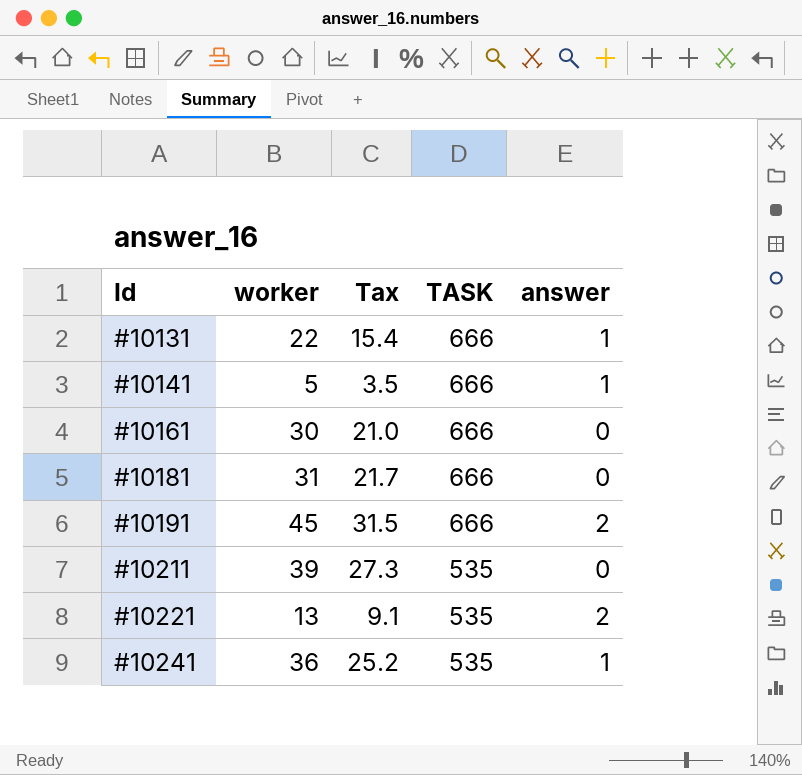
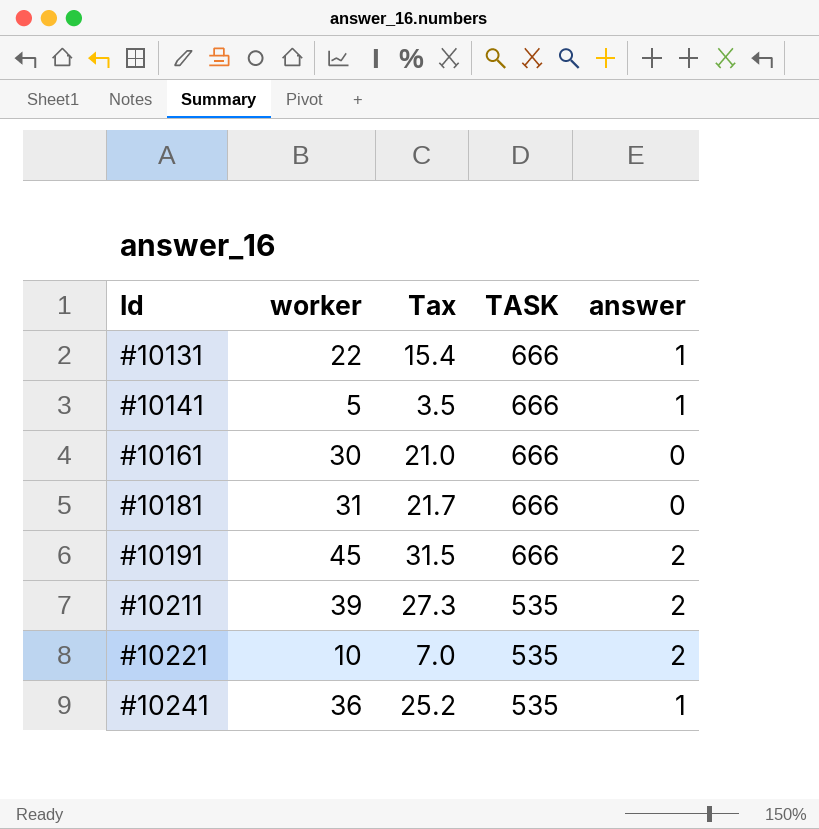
#10211 | answer: 0 -> 2
#10221 | worker: 13 -> 10
#10221 | Tax: 9.1 -> 7.0

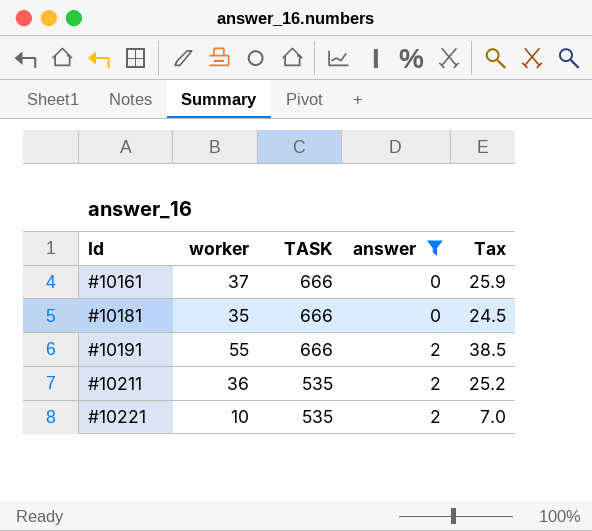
filter: none -> answer != 1
column Tax | position: 3 -> 5
#10161 | worker: 30 -> 37
#10161 | Tax: 21.0 -> 25.9
#10181 | worker: 31 -> 35
#10181 | Tax: 21.7 -> 24.5
#10191 | worker: 45 -> 55
#10191 | Tax: 31.5 -> 38.5
#10211 | worker: 39 -> 36
#10211 | Tax: 27.3 -> 25.2

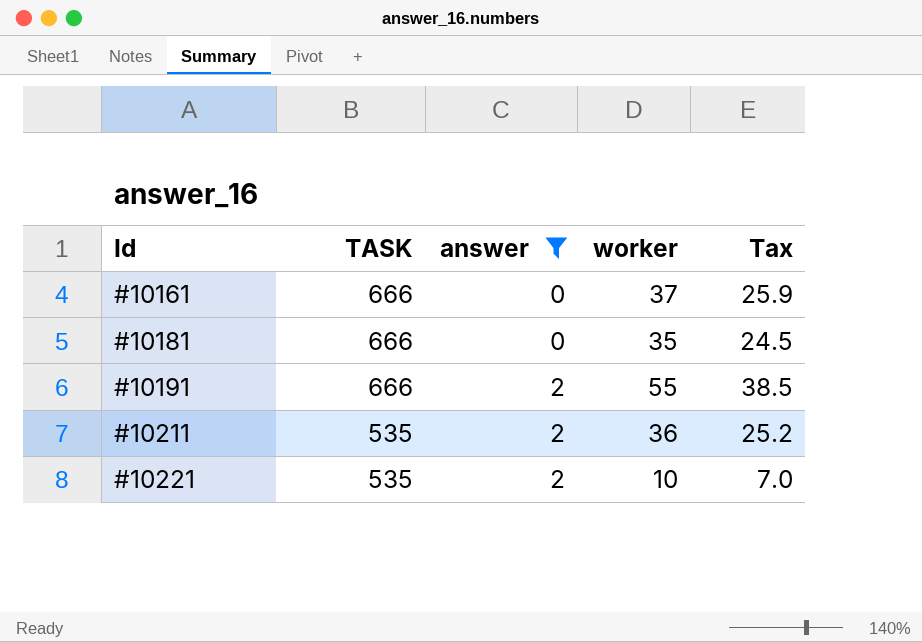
column worker | position: 2 -> 4

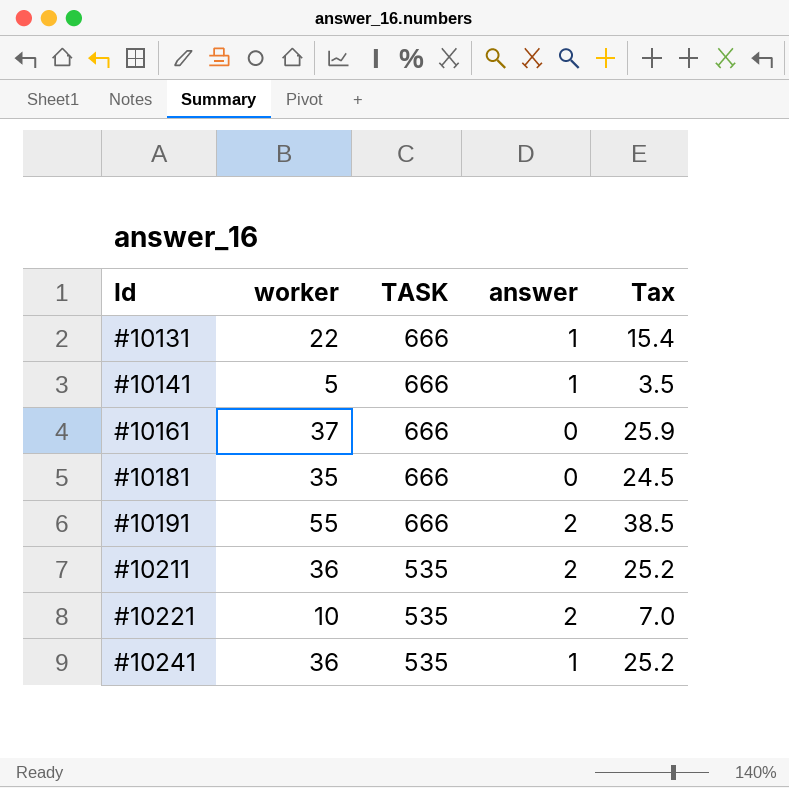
filter: answer != 1 -> none
column worker | position: 4 -> 2

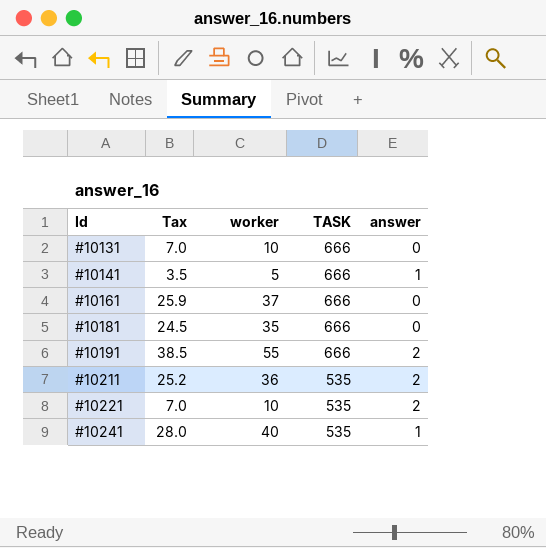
column Tax | position: 5 -> 2
#10131 | Tax: 15.4 -> 7.0
#10131 | worker: 22 -> 10
#10131 | answer: 1 -> 0
#10241 | Tax: 25.2 -> 28.0
#10241 | worker: 36 -> 40

